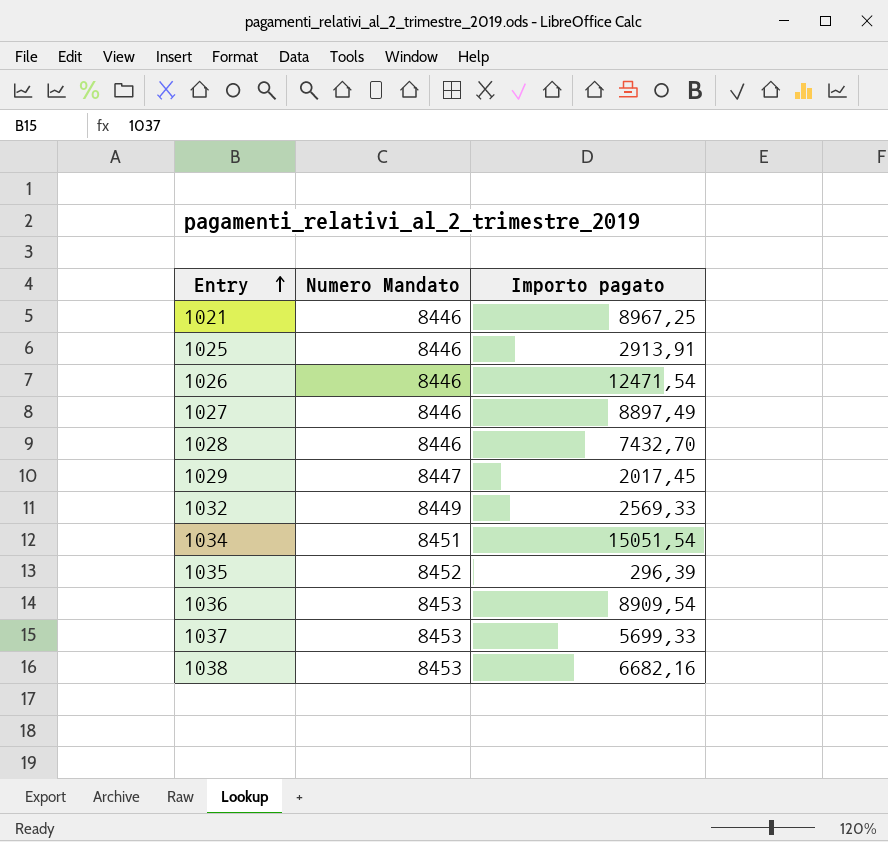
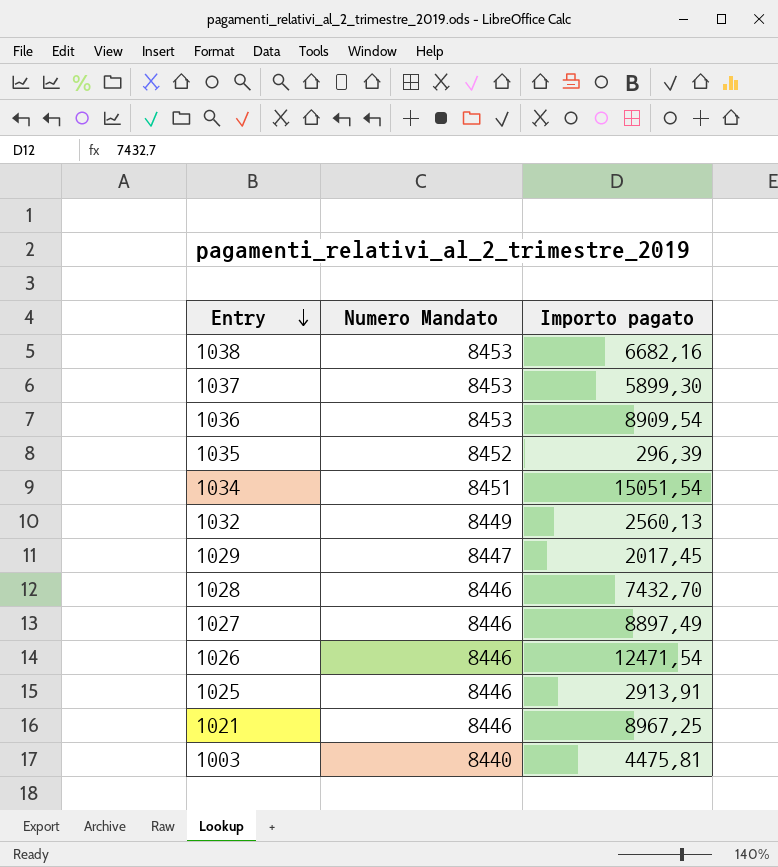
row order: Entry ascending -> Entry descending
1037 | Importo pagato: 5699,33 -> 5899,30
1032 | Importo pagato: 2569,33 -> 2560,13
row 1003: none -> 8440 | 4475,81

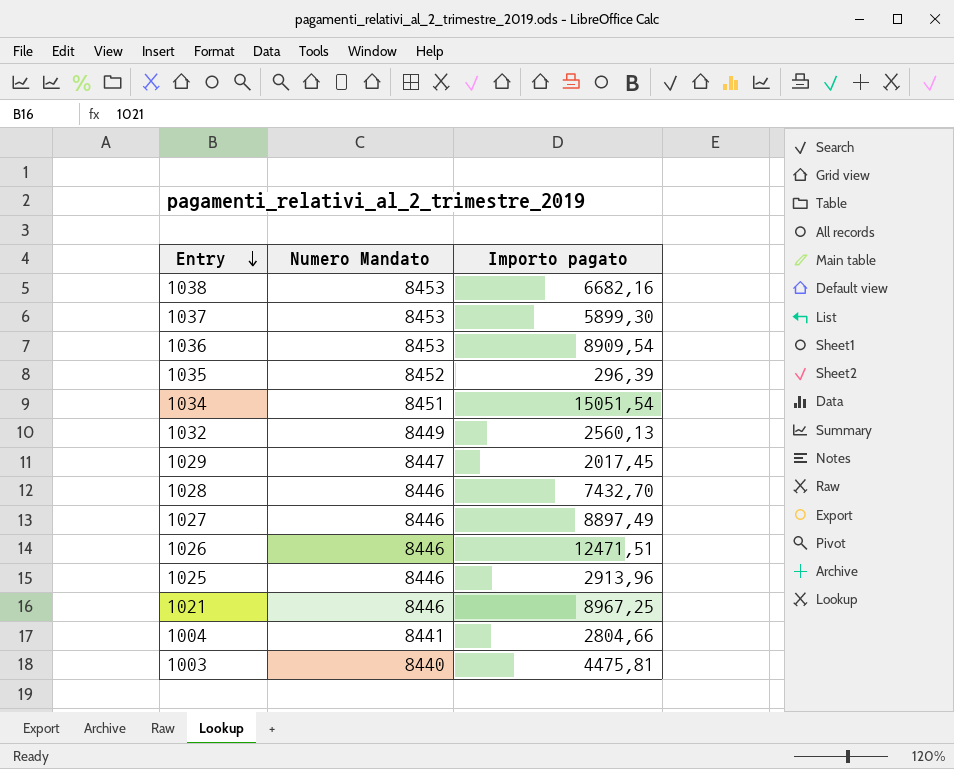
1026 | Importo pagato: 12471,54 -> 12471,51
1025 | Importo pagato: 2913,91 -> 2913,96
row 1004: none -> 8441 | 2804,66

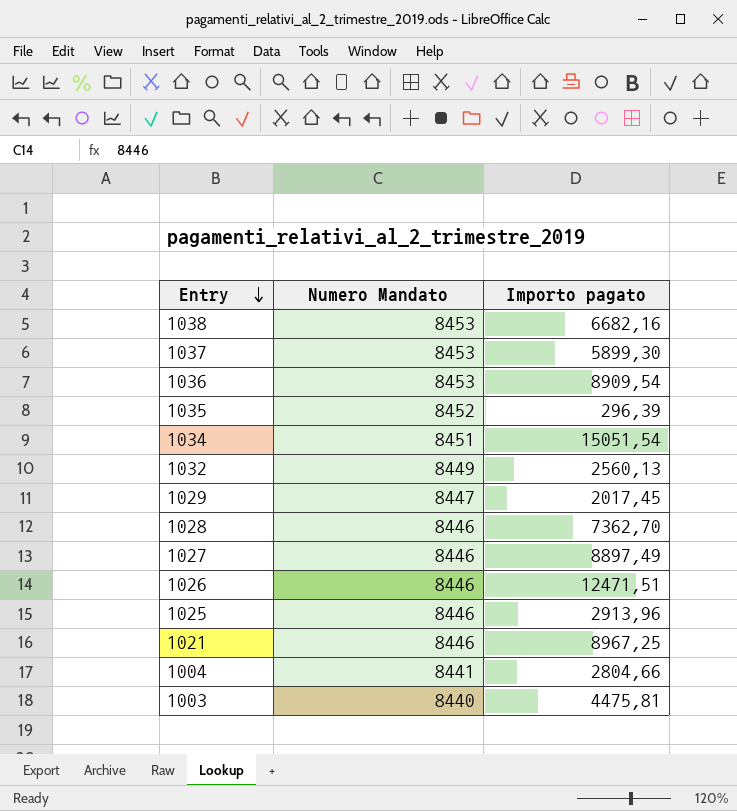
1028 | Importo pagato: 7432,70 -> 7362,70

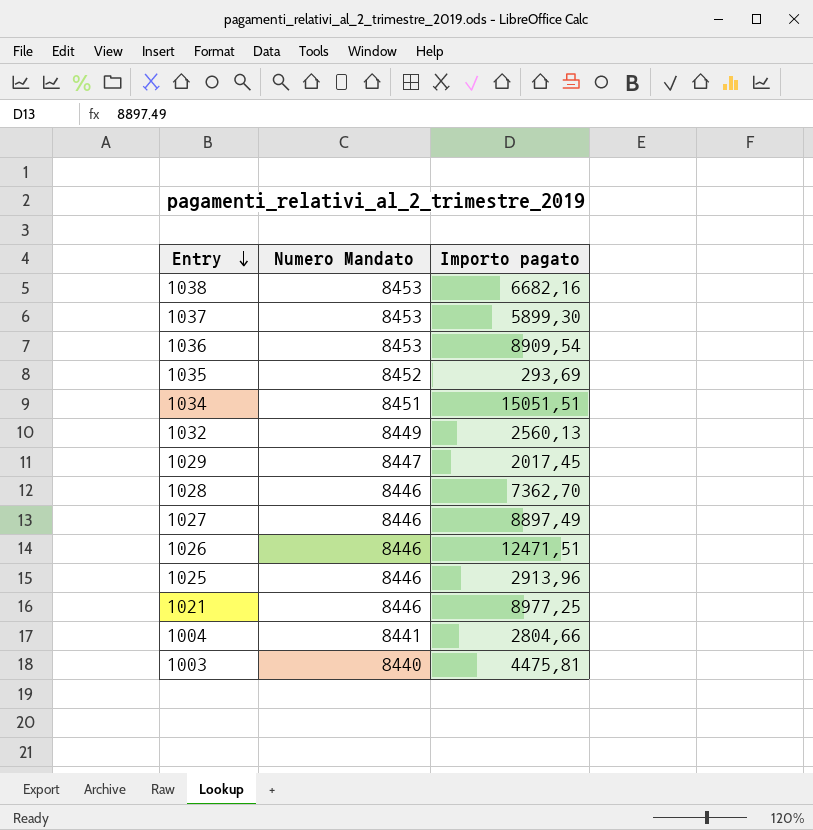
1035 | Importo pagato: 296,39 -> 293,69
1034 | Importo pagato: 15051,54 -> 15051,51
1021 | Importo pagato: 8967,25 -> 8977,25

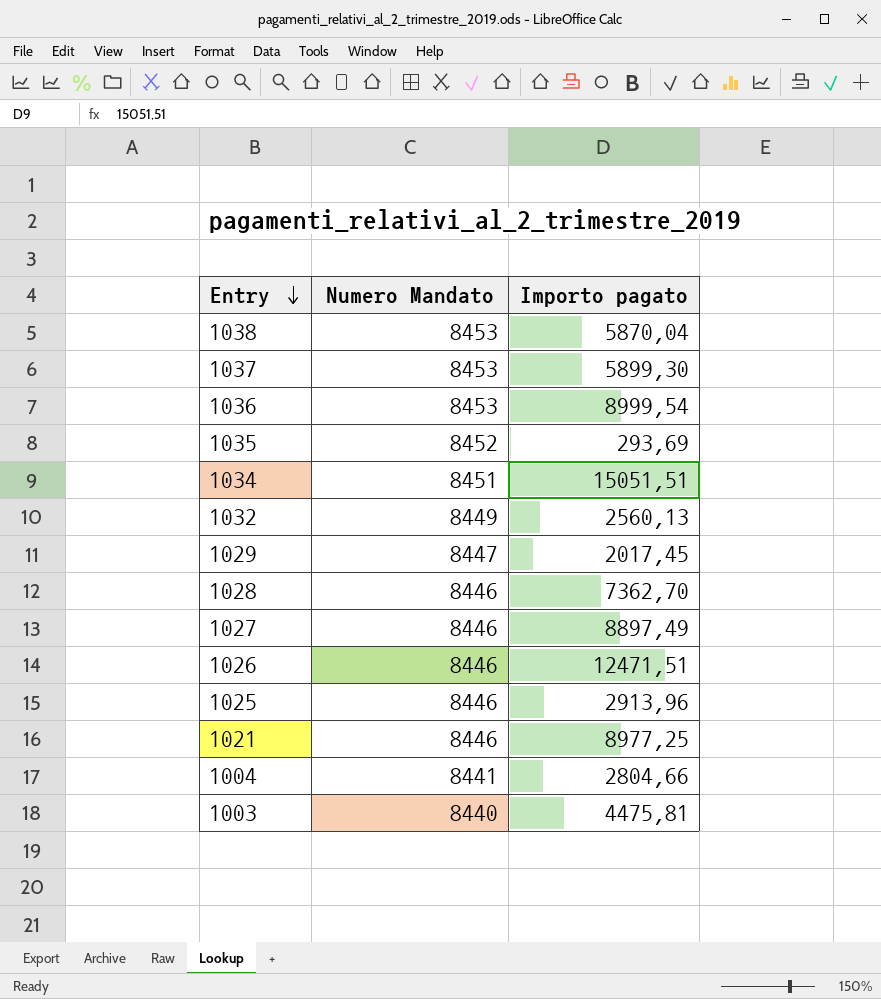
1038 | Importo pagato: 6682,16 -> 5870,04
1036 | Importo pagato: 8909,54 -> 8999,54

